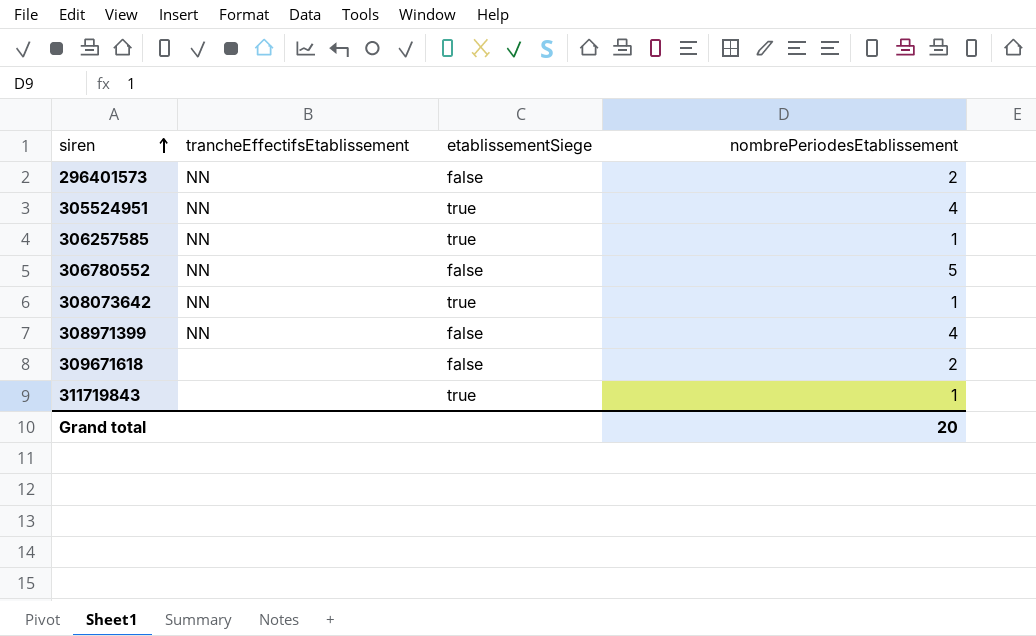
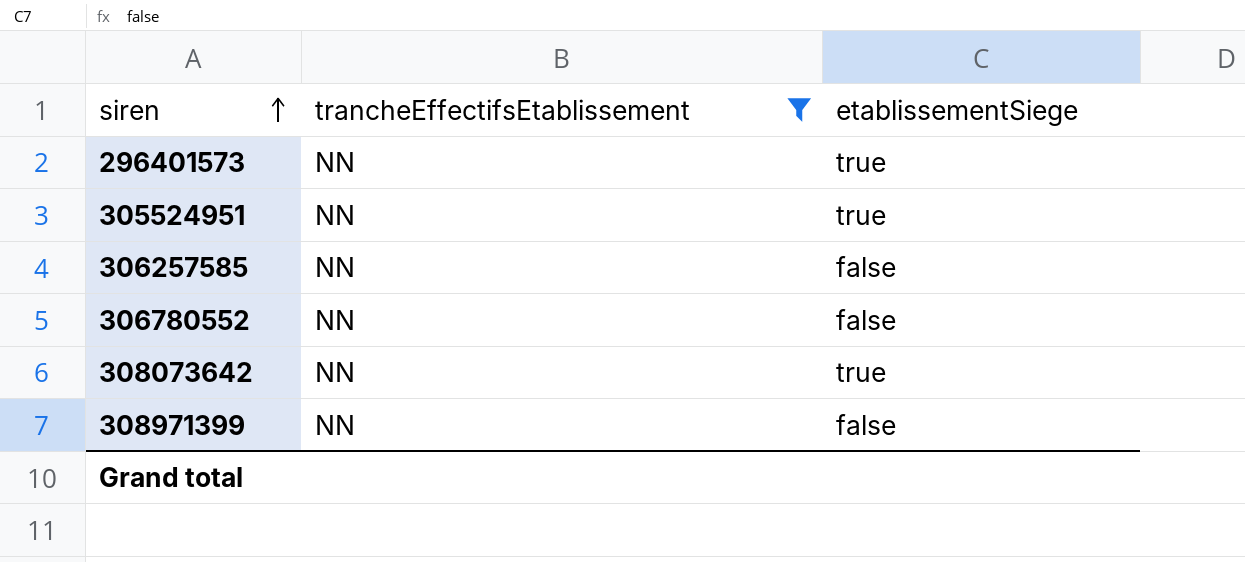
filter: none -> trancheEffectifsEtablissement = NN
column nombrePeriodesEtablissement | position: 4 -> none
296401573 | etablissementSiege: false -> true
306257585 | etablissementSiege: true -> false

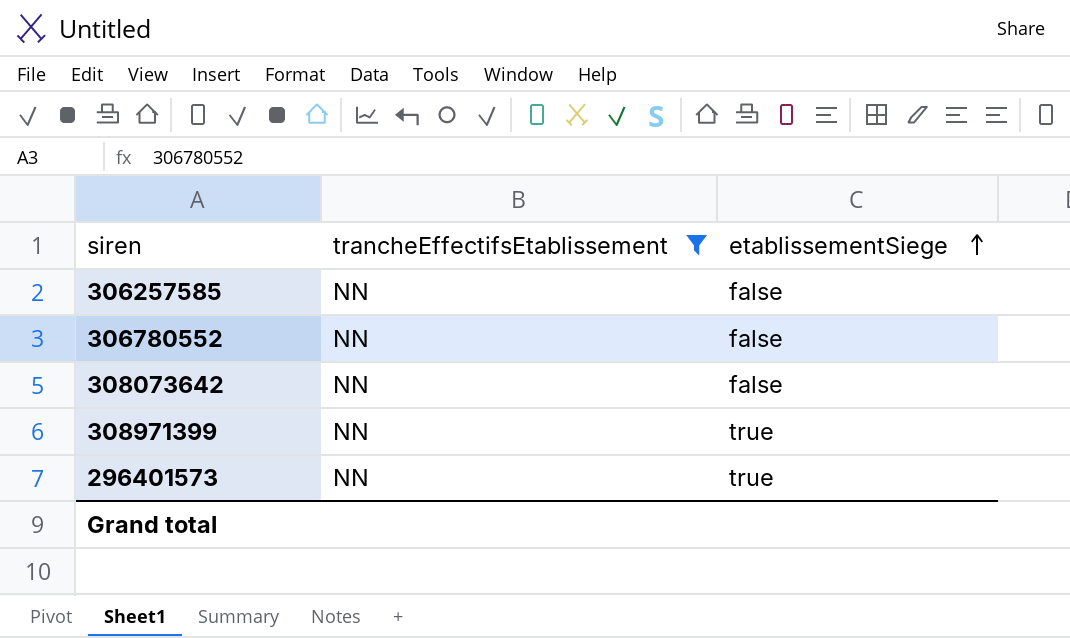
row order: siren ascending -> etablissementSiege ascending
row 305524951: NN | true -> none
308073642 | etablissementSiege: true -> false
308971399 | etablissementSiege: false -> true

